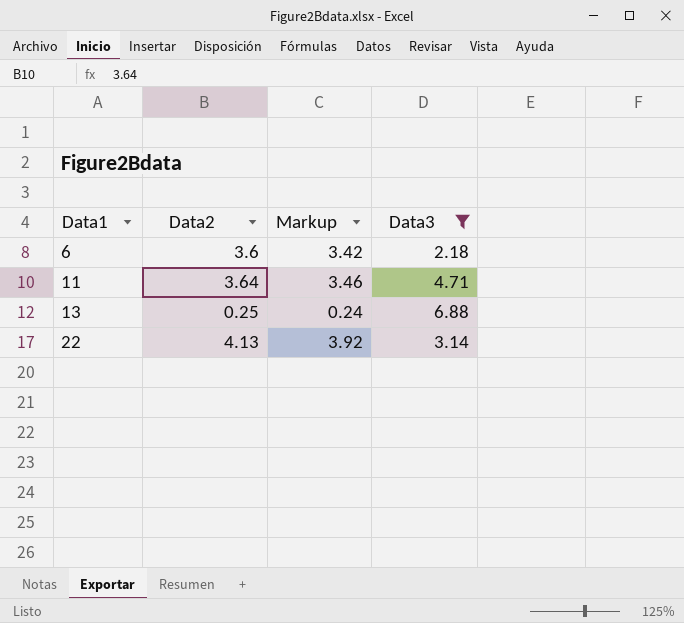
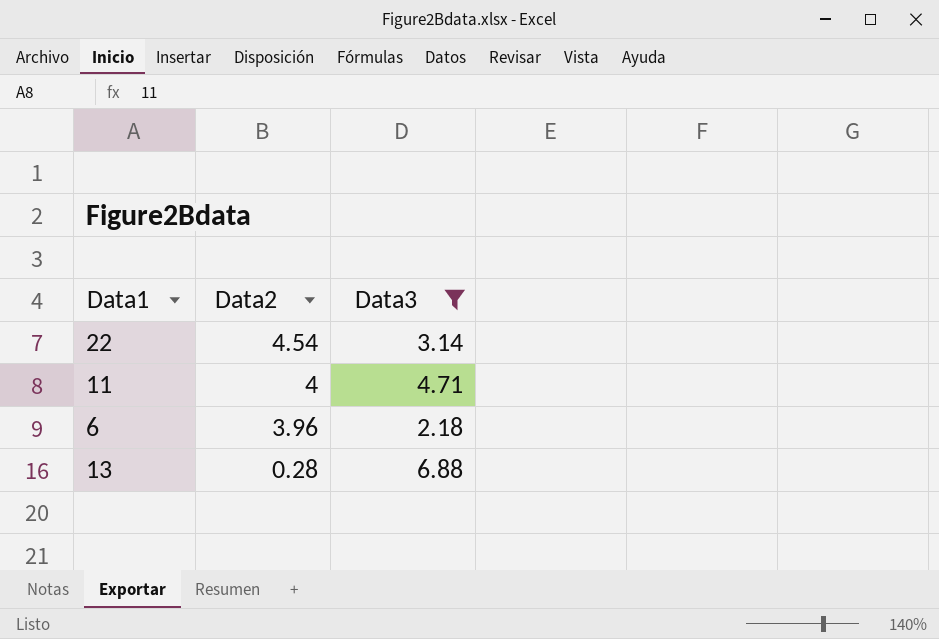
row order: Data1 ascending -> Data2 descending
column Markup | formula: [Data2] * 0.95 -> none
22 | Data2: 4.13 -> 4.54
11 | Data2: 3.64 -> 4
6 | Data2: 3.6 -> 3.96
13 | Data2: 0.25 -> 0.28

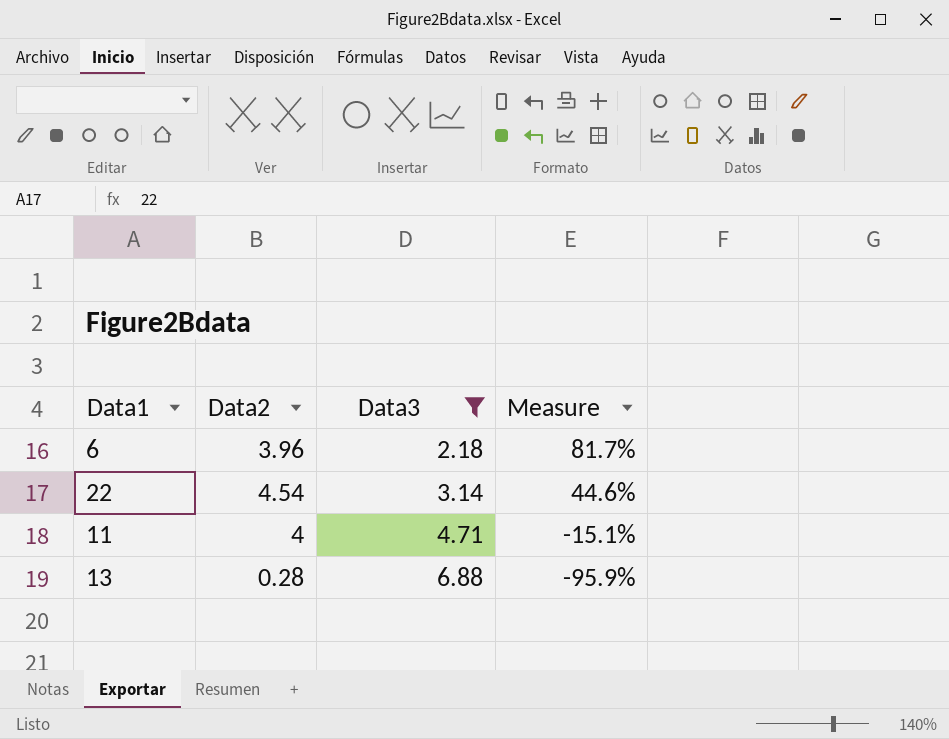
row order: Data2 descending -> Data3 ascending
column Measure | formula: none -> ([Data2] - [Data3]) / [Data3]

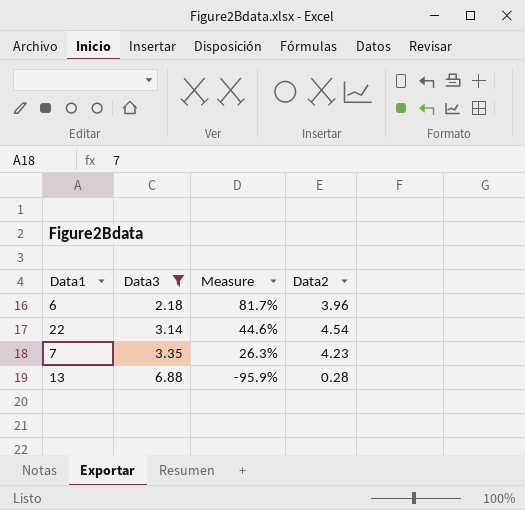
column Data2 | position: 2 -> 4
row 11: 4 | 4.71 | -15.1% -> none
row 7: none -> 3.35 | 26.3% | 4.23

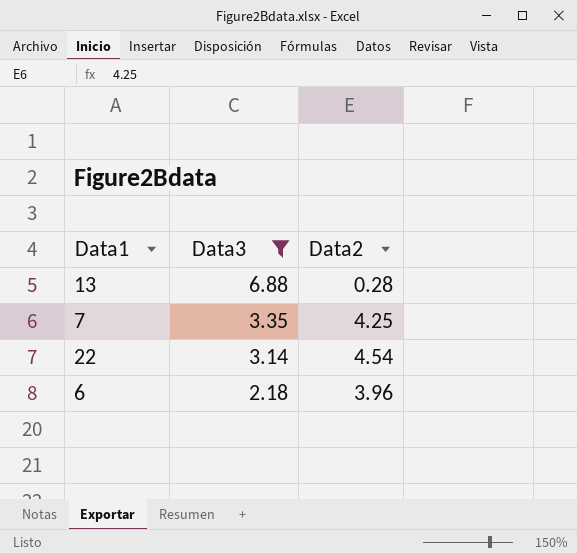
row order: Data3 ascending -> Data3 descending
column Measure | formula: ([Data2] - [Data3]) / [Data3] -> none
7 | Data2: 4.23 -> 4.25

